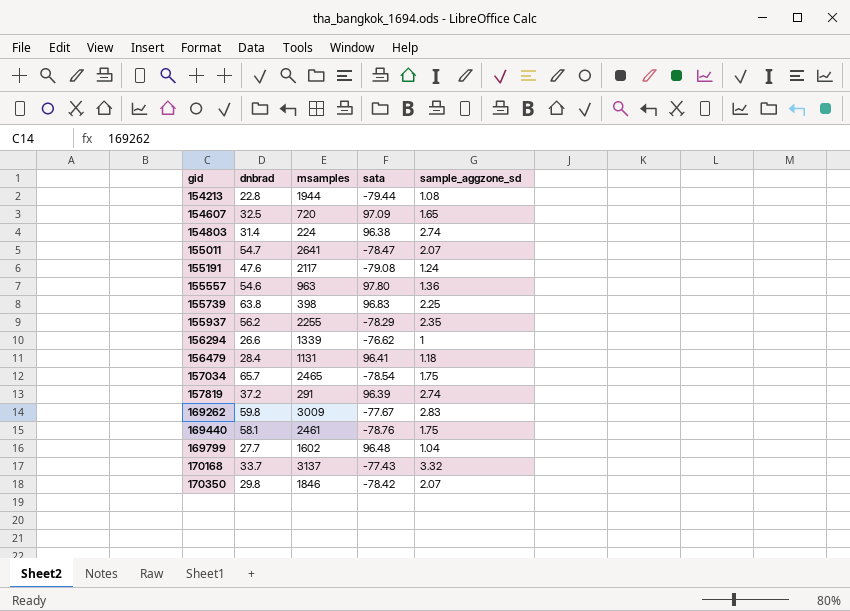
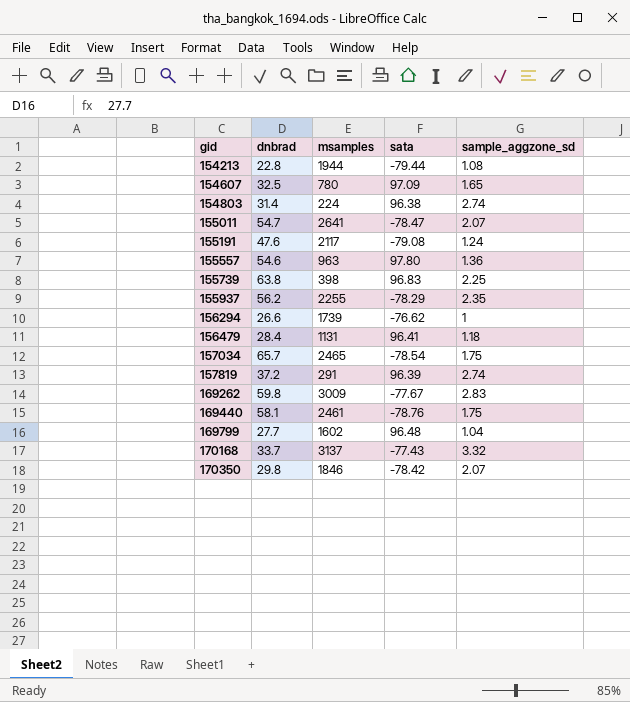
154607 | msamples: 720 -> 780
156294 | msamples: 1339 -> 1739

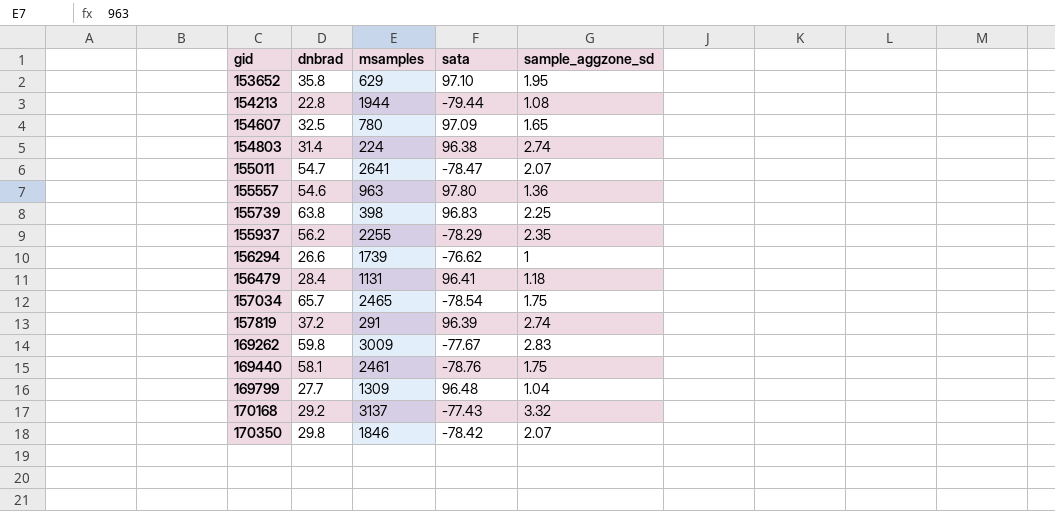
row 155191: 47.6 | 2117 | -79.08 | 1.24 -> none
row 153652: none -> 35.8 | 629 | 97.10 | 1.95
169799 | msamples: 1602 -> 1309
170168 | dnbrad: 33.7 -> 29.2

